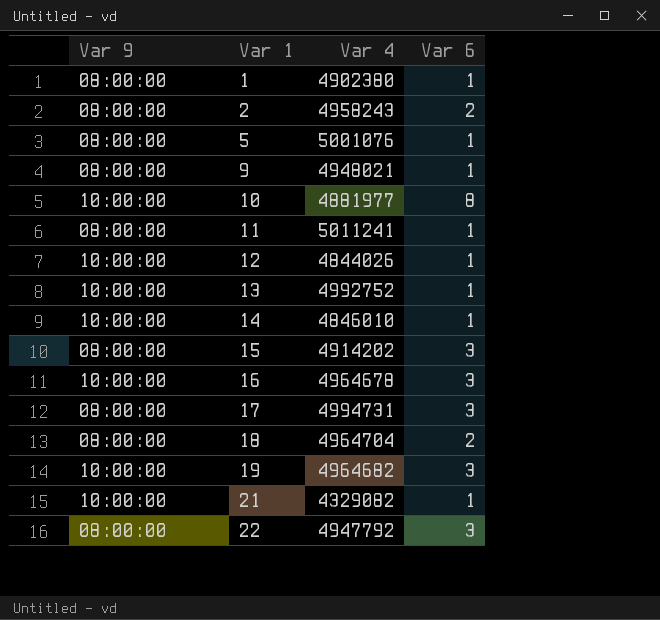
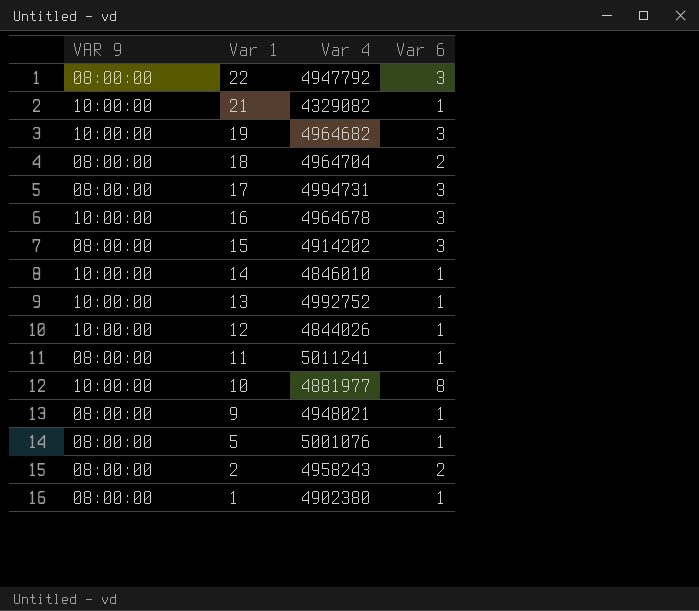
row order: Var 1 ascending -> Var 1 descending
column name: Var 9 -> VAR 9

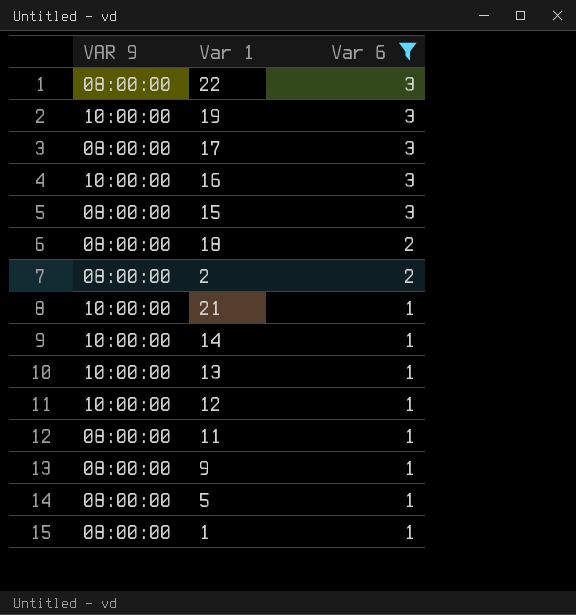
filter: none -> Var 6 != 8
row order: Var 1 descending -> Var 6 descending
column Var 4 | position: 3 -> none

